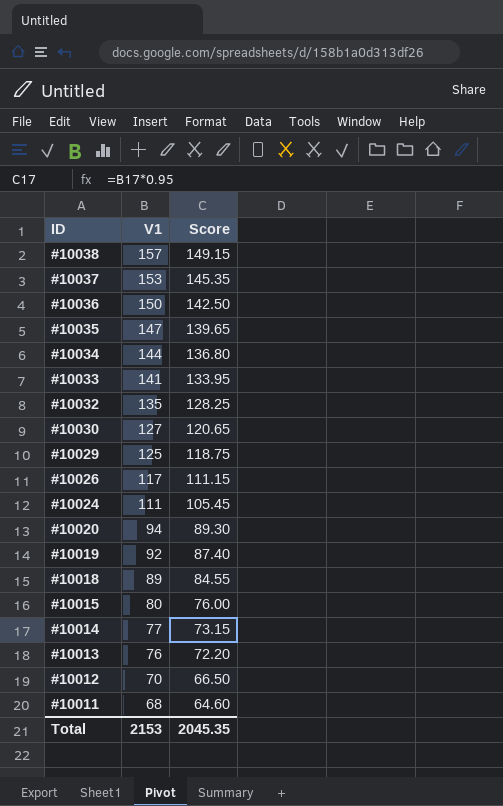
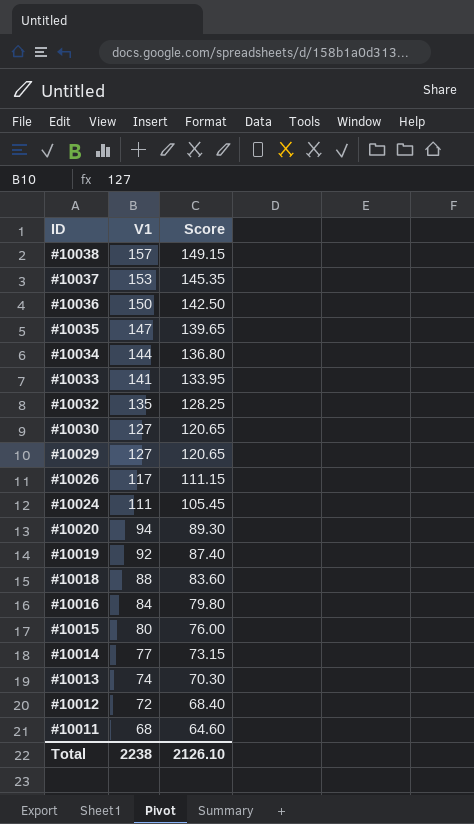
#10029 | V1: 125 -> 127
#10029 | Score: 118.75 -> 120.65
#10018 | V1: 89 -> 88
#10018 | Score: 84.55 -> 83.60
row #10016: none -> 84 | 79.80
#10013 | V1: 76 -> 74
#10013 | Score: 72.20 -> 70.30
#10012 | V1: 70 -> 72
#10012 | Score: 66.50 -> 68.40
Total | V1: 2153 -> 2238
Total | Score: 2045.35 -> 2126.10

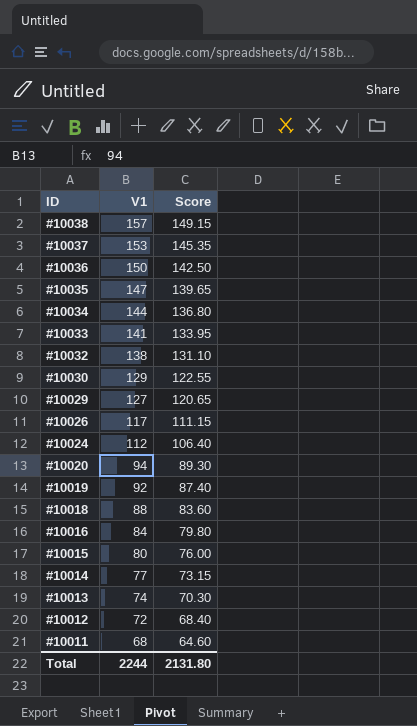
#10032 | V1: 135 -> 138
#10032 | Score: 128.25 -> 131.10
#10030 | V1: 127 -> 129
#10030 | Score: 120.65 -> 122.55
#10024 | V1: 111 -> 112
#10024 | Score: 105.45 -> 106.40
Total | V1: 2238 -> 2244
Total | Score: 2126.10 -> 2131.80

